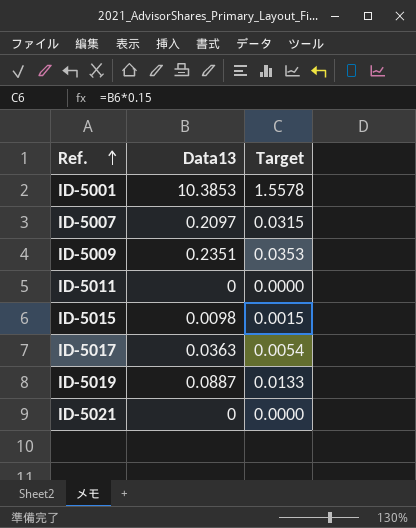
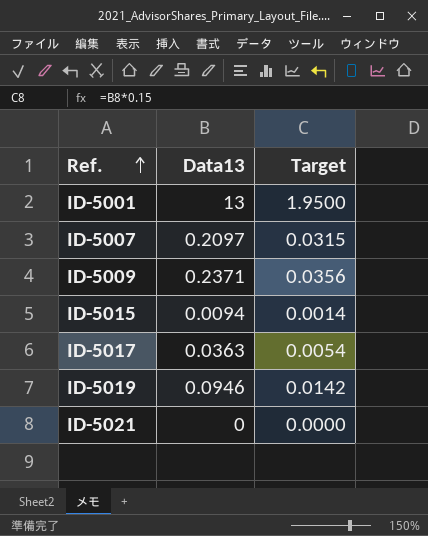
row ID-5011: 0 | 0.0000 -> none
ID-5001 | Data13: 10.3853 -> 13
ID-5001 | Target: 1.5578 -> 1.9500
ID-5009 | Data13: 0.2351 -> 0.2371
ID-5009 | Target: 0.0353 -> 0.0356
ID-5015 | Data13: 0.0098 -> 0.0094
ID-5015 | Target: 0.0015 -> 0.0014
ID-5019 | Data13: 0.0887 -> 0.0946
ID-5019 | Target: 0.0133 -> 0.0142

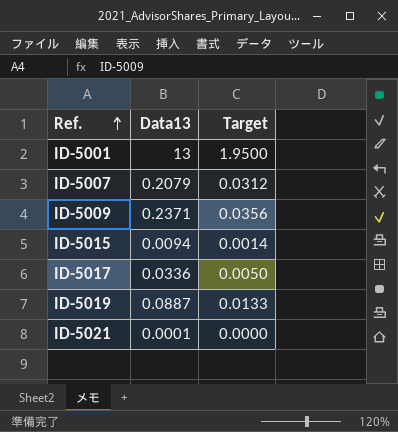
ID-5007 | Data13: 0.2097 -> 0.2079
ID-5007 | Target: 0.0315 -> 0.0312
ID-5017 | Data13: 0.0363 -> 0.0336
ID-5017 | Target: 0.0054 -> 0.0050
ID-5019 | Data13: 0.0946 -> 0.0887
ID-5019 | Target: 0.0142 -> 0.0133
ID-5021 | Data13: 0 -> 0.0001

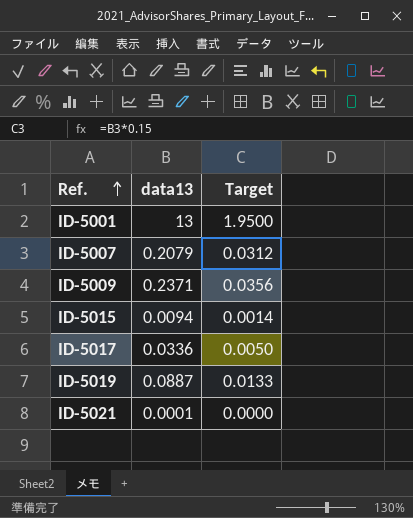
column name: Data13 -> data13

